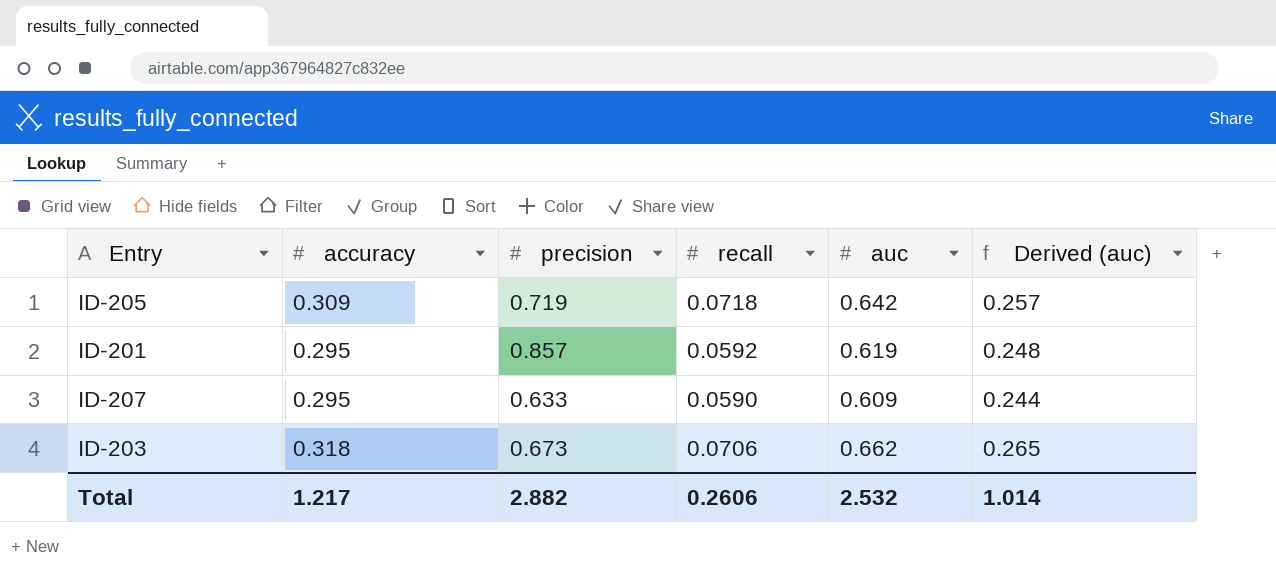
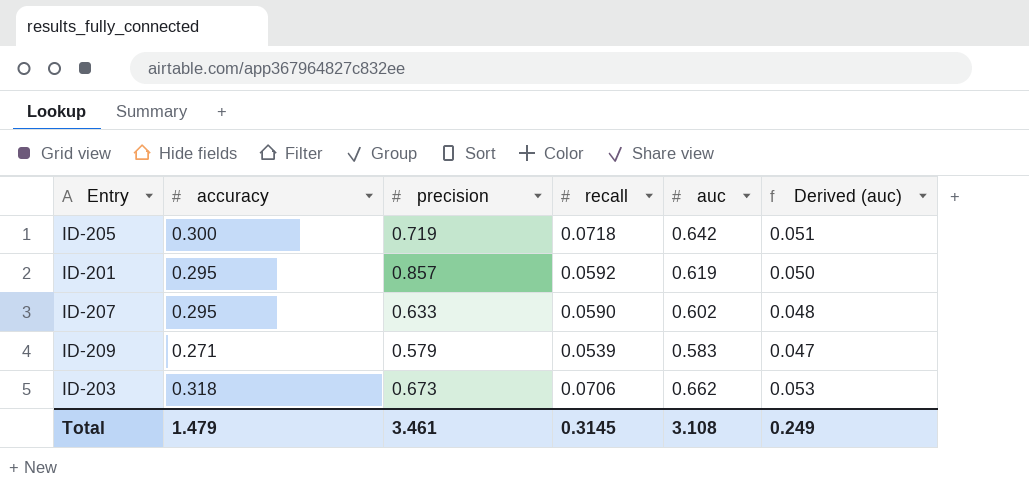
column Derived (auc) | formula: [auc] * 0.4 -> [auc] * 0.08
ID-205 | accuracy: 0.309 -> 0.300
ID-207 | auc: 0.609 -> 0.602
row ID-209: none -> 0.271 | 0.579 | 0.0539 | 0.583 | 0.047
Total | accuracy: 1.217 -> 1.479
Total | precision: 2.882 -> 3.461
Total | recall: 0.2606 -> 0.3145
Total | auc: 2.532 -> 3.108
Total | Derived (auc): 1.014 -> 0.249

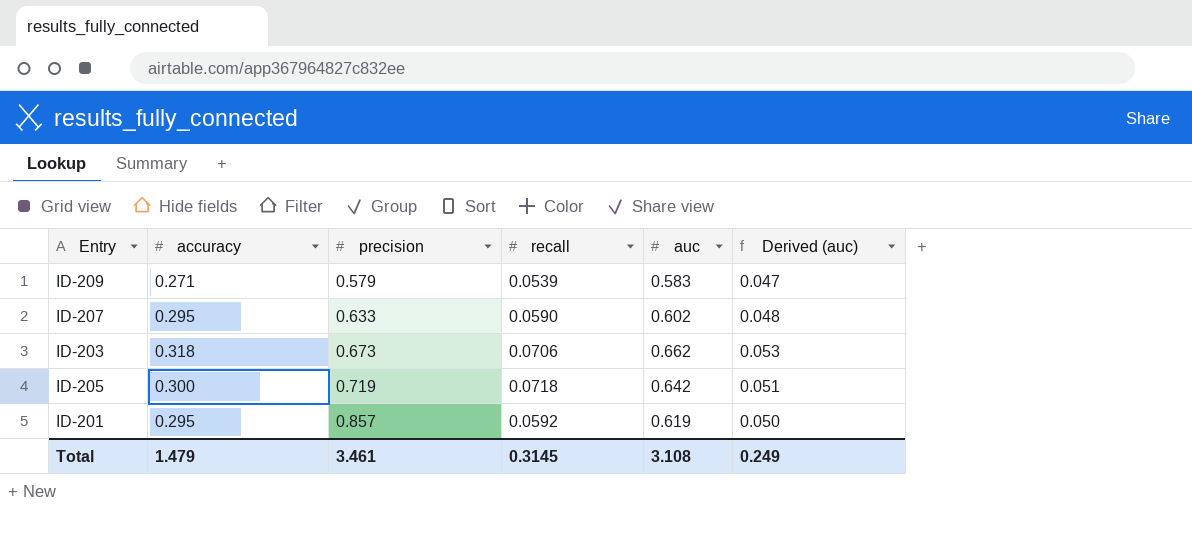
row order: none -> precision ascending

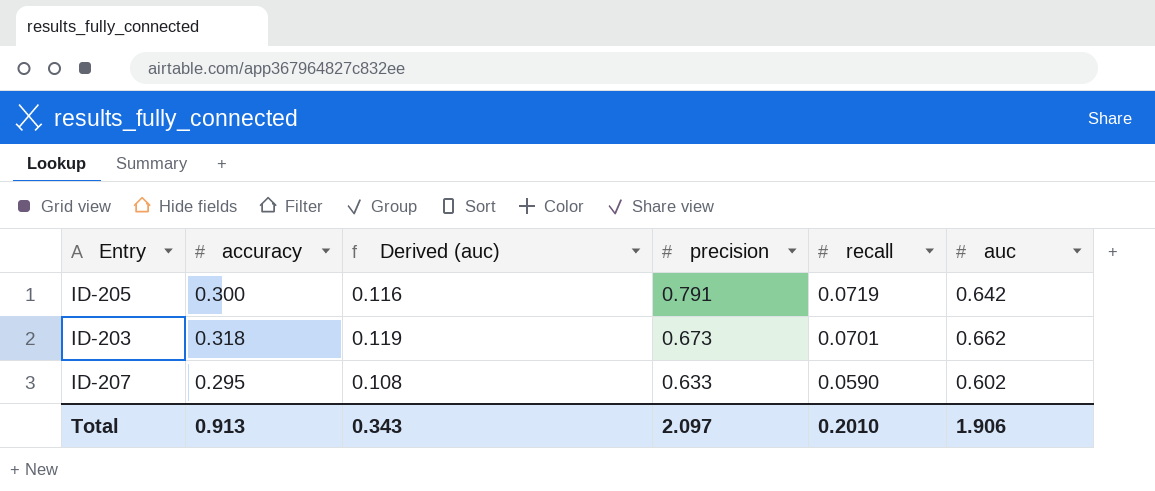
row order: precision ascending -> precision descending
column Derived (auc) | formula: [auc] * 0.08 -> [auc] * 0.18
column Derived (auc) | position: 6 -> 3
row ID-209: 0.271 | 0.579 | 0.0539 | 0.583 | 0.047 -> none
row ID-201: 0.295 | 0.857 | 0.0592 | 0.619 | 0.050 -> none
ID-205 | precision: 0.719 -> 0.791
ID-205 | recall: 0.0718 -> 0.0719
ID-203 | recall: 0.0706 -> 0.0701
Total | accuracy: 1.479 -> 0.913
Total | Derived (auc): 0.249 -> 0.343
Total | precision: 3.461 -> 2.097
Total | recall: 0.3145 -> 0.2010
Total | auc: 3.108 -> 1.906

